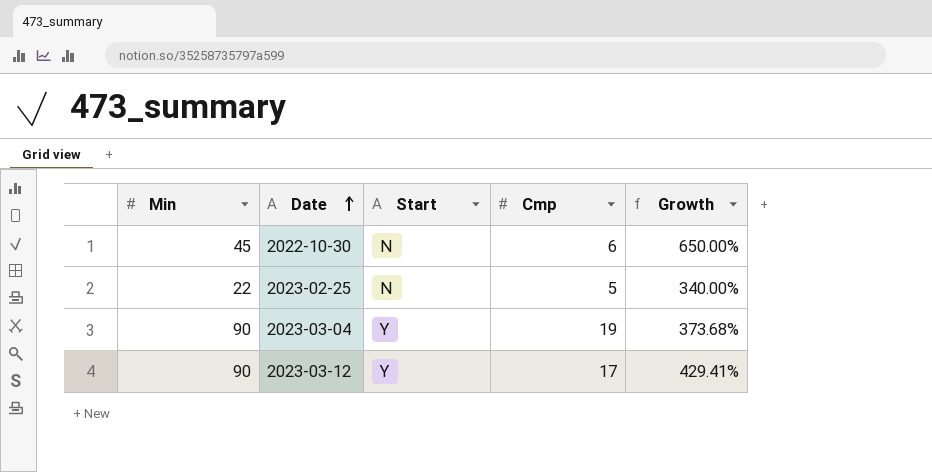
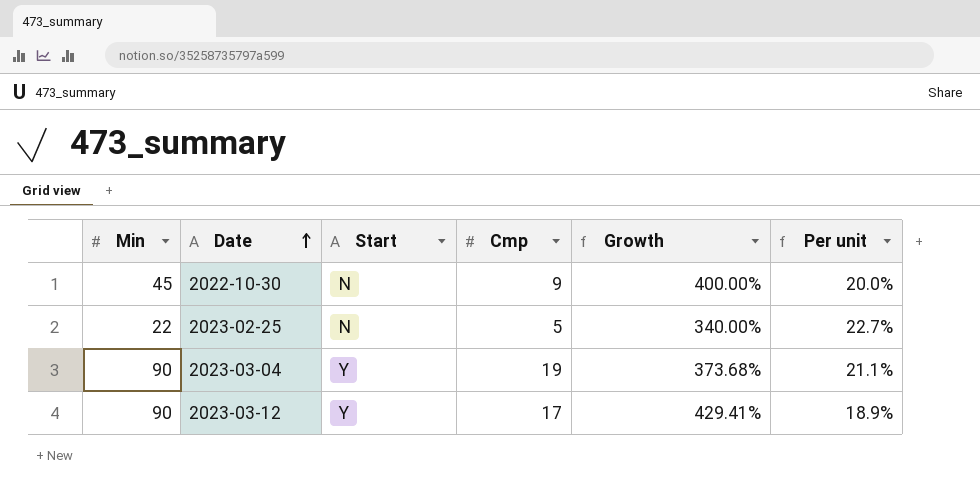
column Per unit | formula: none -> [Cmp] / [Min]
2022-10-30 | Cmp: 6 -> 9
2022-10-30 | Growth: 650.00% -> 400.00%

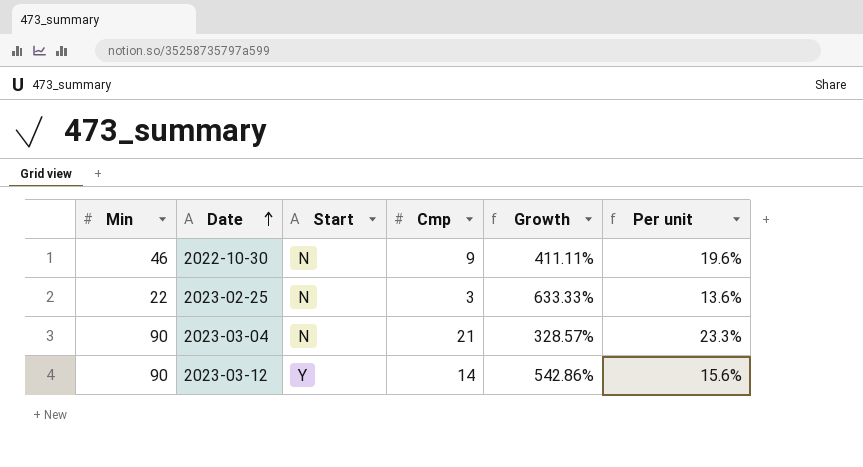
2022-10-30 | Min: 45 -> 46
2022-10-30 | Growth: 400.00% -> 411.11%
2022-10-30 | Per unit: 20.0% -> 19.6%
2023-02-25 | Cmp: 5 -> 3
2023-02-25 | Growth: 340.00% -> 633.33%
2023-02-25 | Per unit: 22.7% -> 13.6%
2023-03-04 | Start: Y -> N
2023-03-04 | Cmp: 19 -> 21
2023-03-04 | Growth: 373.68% -> 328.57%
2023-03-04 | Per unit: 21.1% -> 23.3%
2023-03-12 | Cmp: 17 -> 14
2023-03-12 | Growth: 429.41% -> 542.86%
2023-03-12 | Per unit: 18.9% -> 15.6%

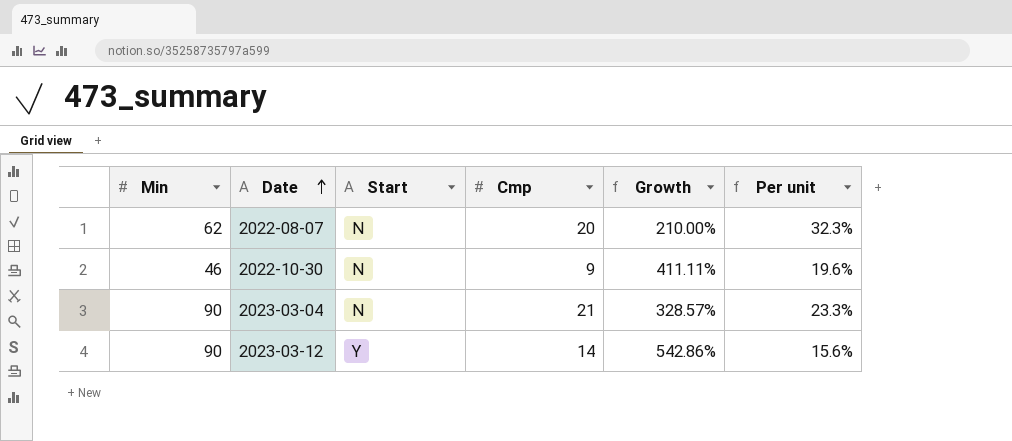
row 2023-02-25: 22 | N | 3 | 633.33% | 13.6% -> none
row 2022-08-07: none -> 62 | N | 20 | 210.00% | 32.3%

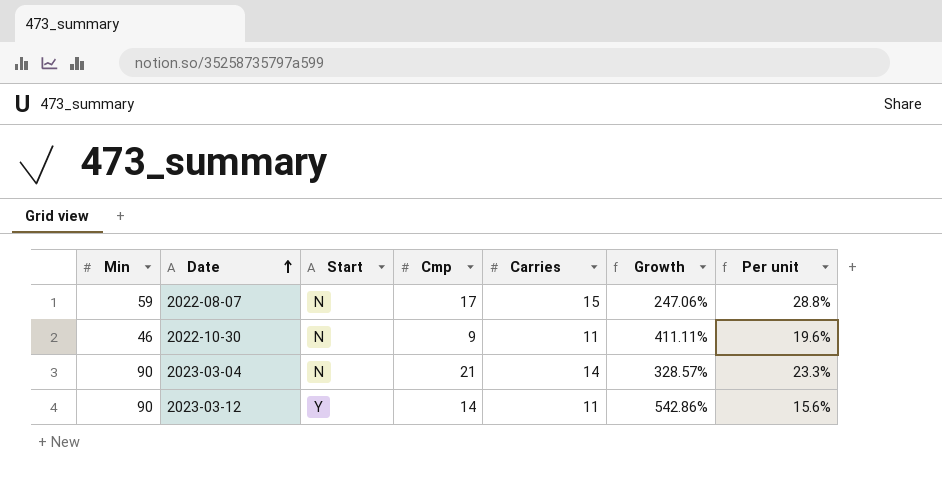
column Carries | position: none -> 5
2022-08-07 | Min: 62 -> 59
2022-08-07 | Cmp: 20 -> 17
2022-08-07 | Growth: 210.00% -> 247.06%
2022-08-07 | Per unit: 32.3% -> 28.8%

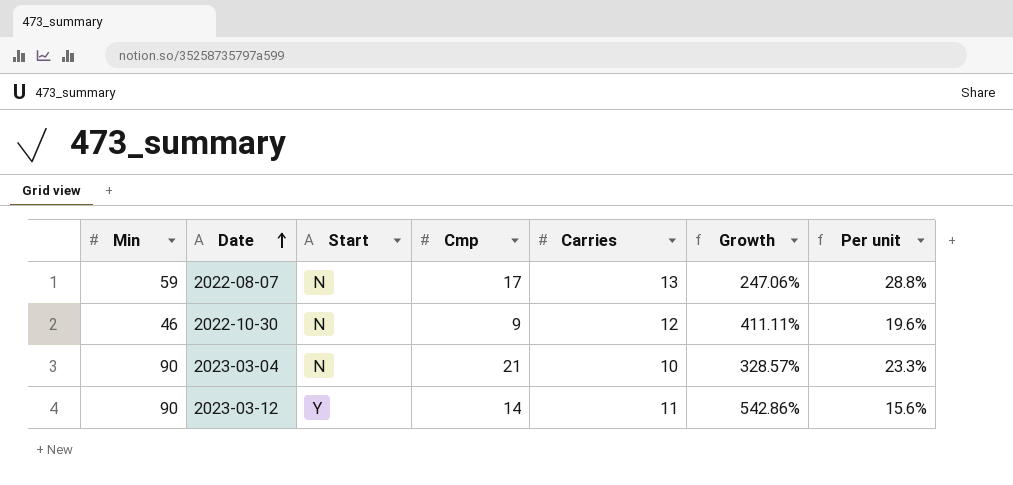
2022-08-07 | Carries: 15 -> 13
2022-10-30 | Carries: 11 -> 12
2023-03-04 | Carries: 14 -> 10

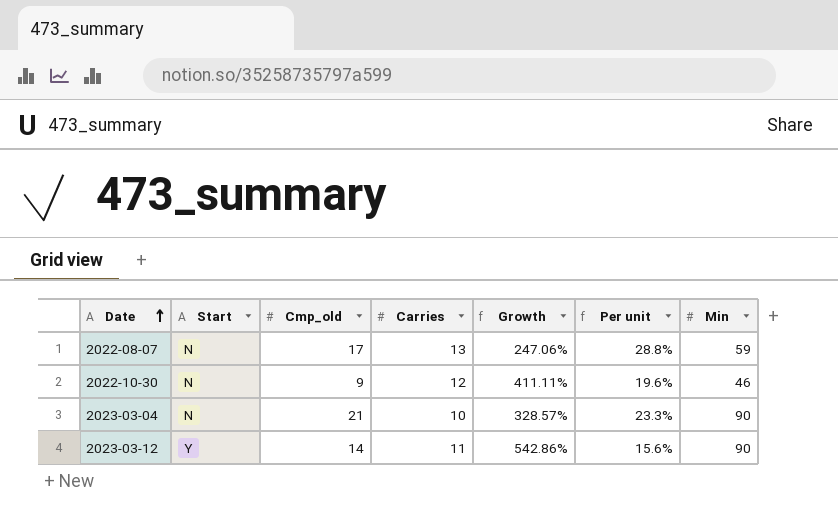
column name: Cmp -> Cmp_old
column Min | position: 1 -> 7

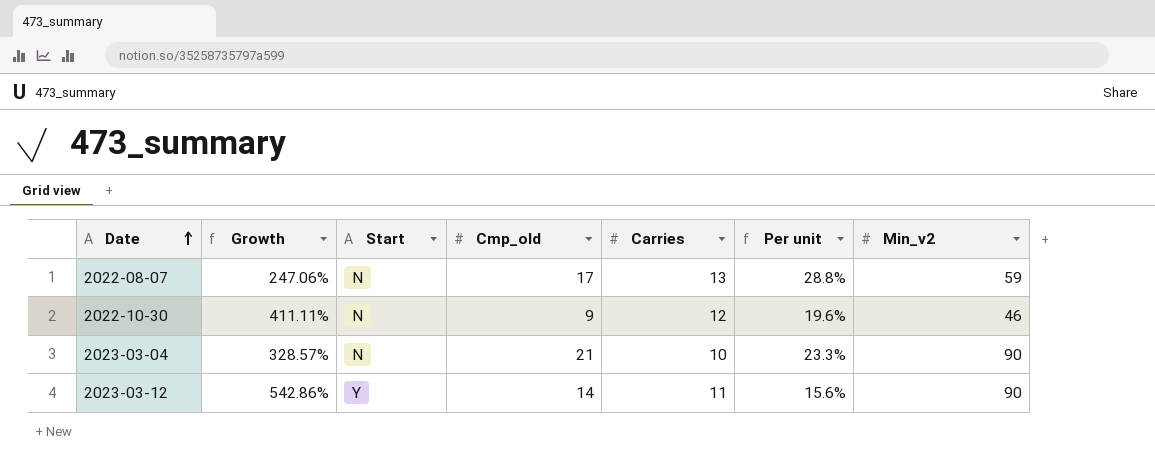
column Growth | position: 5 -> 2
column name: Min -> Min_v2

